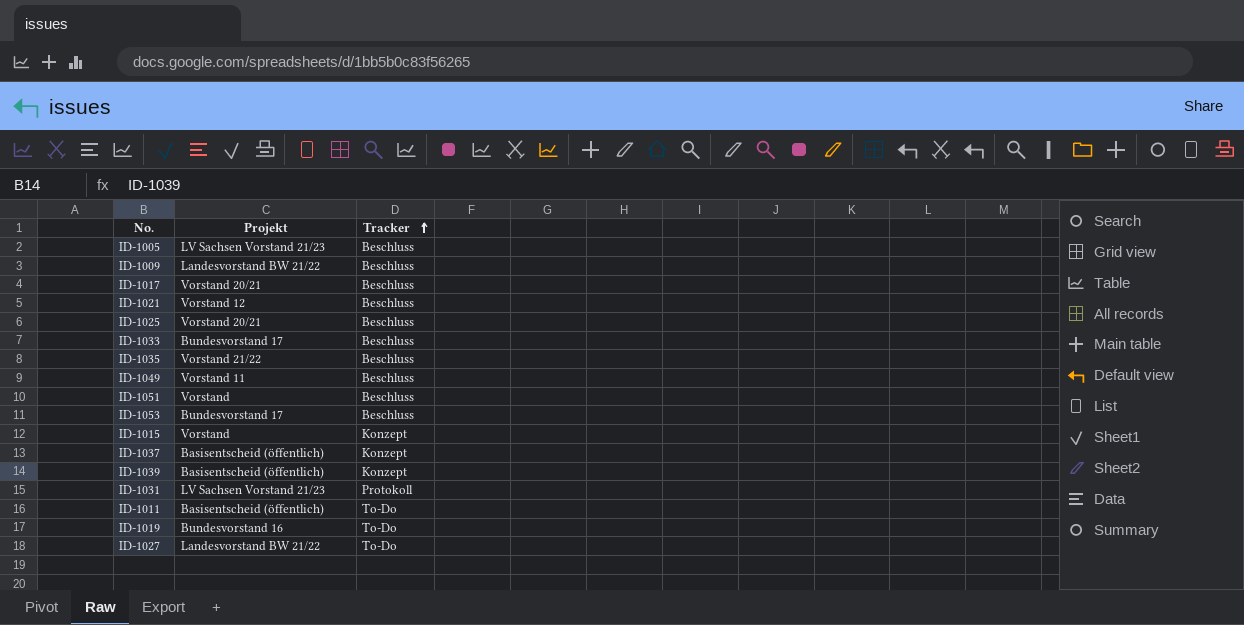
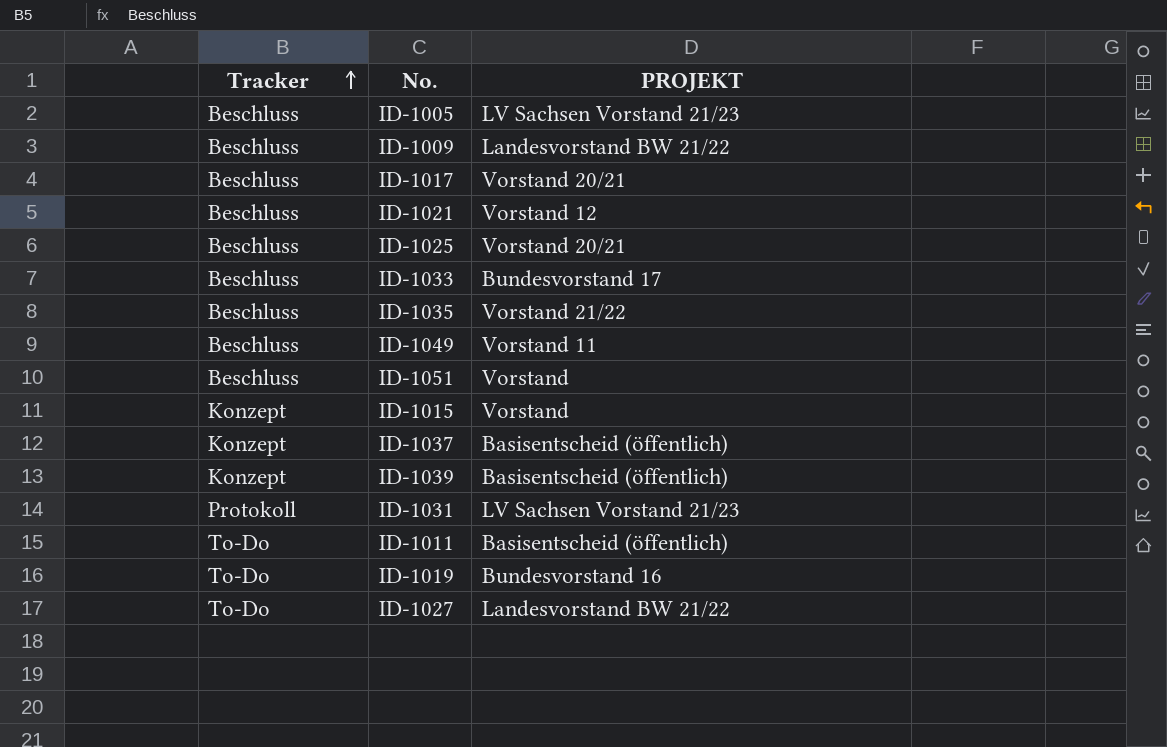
column Tracker | position: 3 -> 1
column name: Projekt -> PROJEKT
row ID-1053: Bundesvorstand 17 | Beschluss -> none

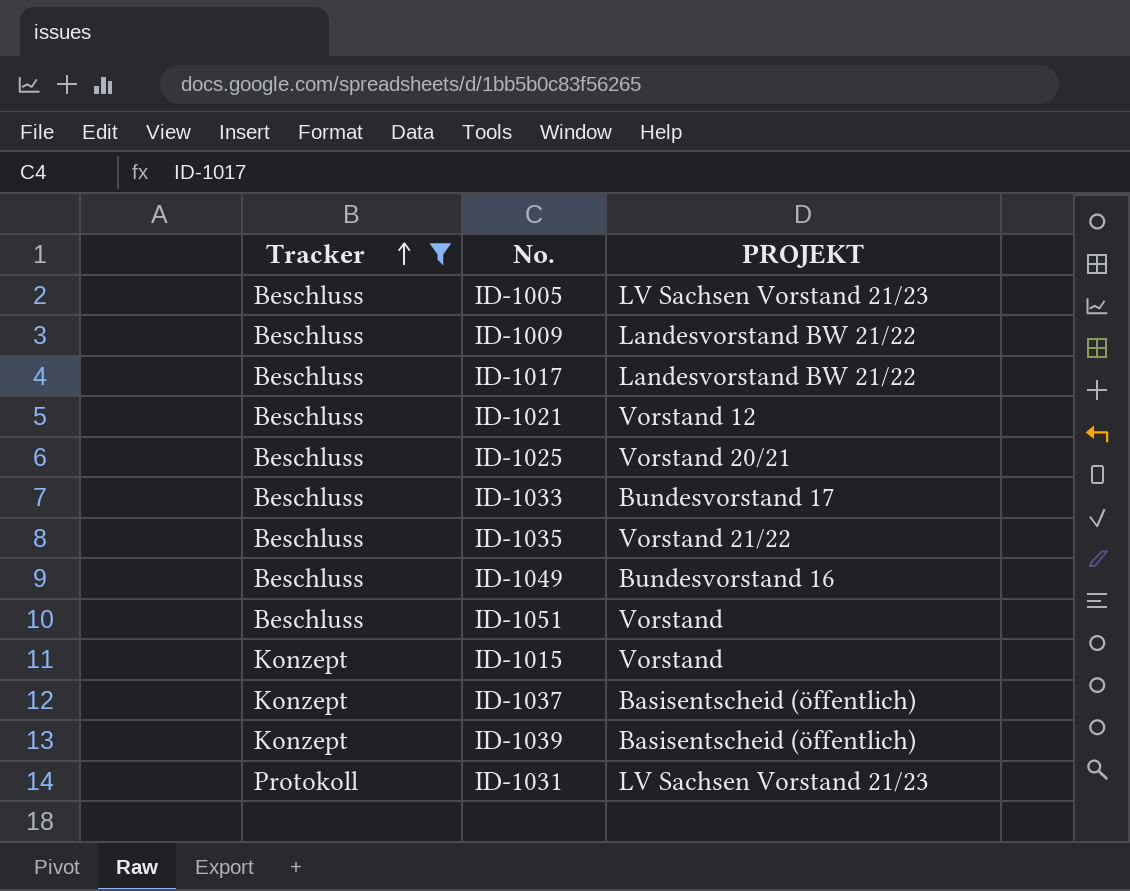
filter: none -> Tracker != To-Do
ID-1017 | PROJEKT: Vorstand 20/21 -> Landesvorstand BW 21/22
ID-1049 | PROJEKT: Vorstand 11 -> Bundesvorstand 16

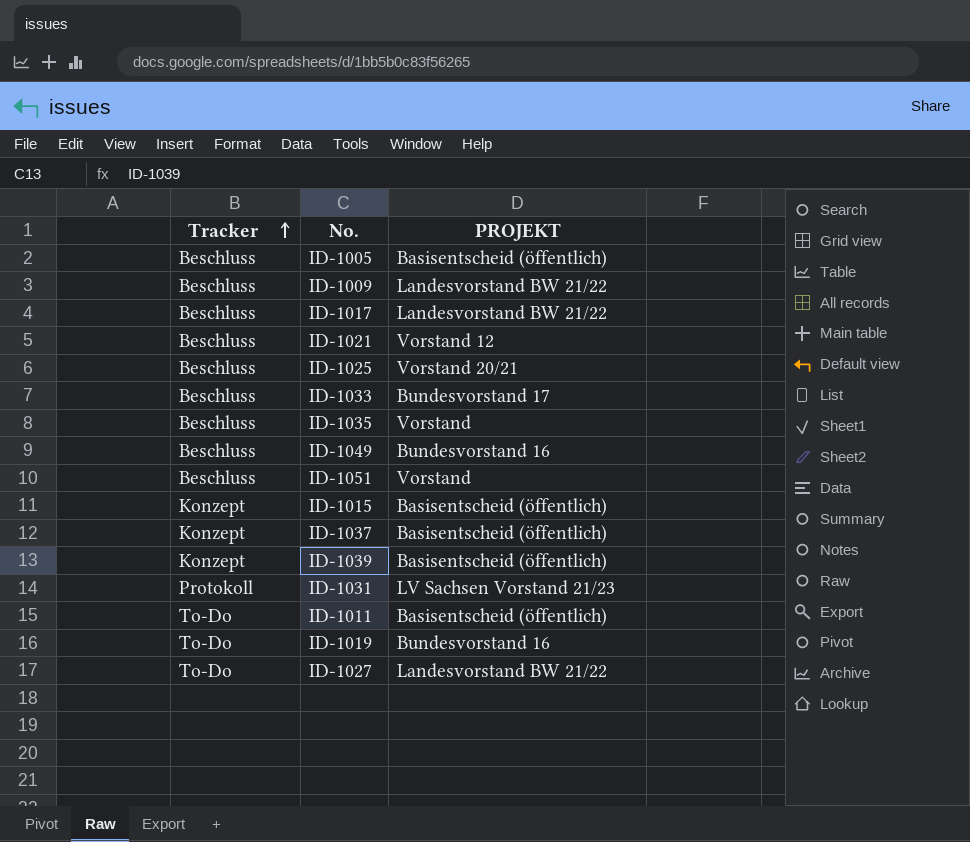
filter: Tracker != To-Do -> none
ID-1005 | PROJEKT: LV Sachsen Vorstand 21/23 -> Basisentscheid (öffentlich)
ID-1035 | PROJEKT: Vorstand 21/22 -> Vorstand
ID-1015 | PROJEKT: Vorstand -> Basisentscheid (öffentlich)

